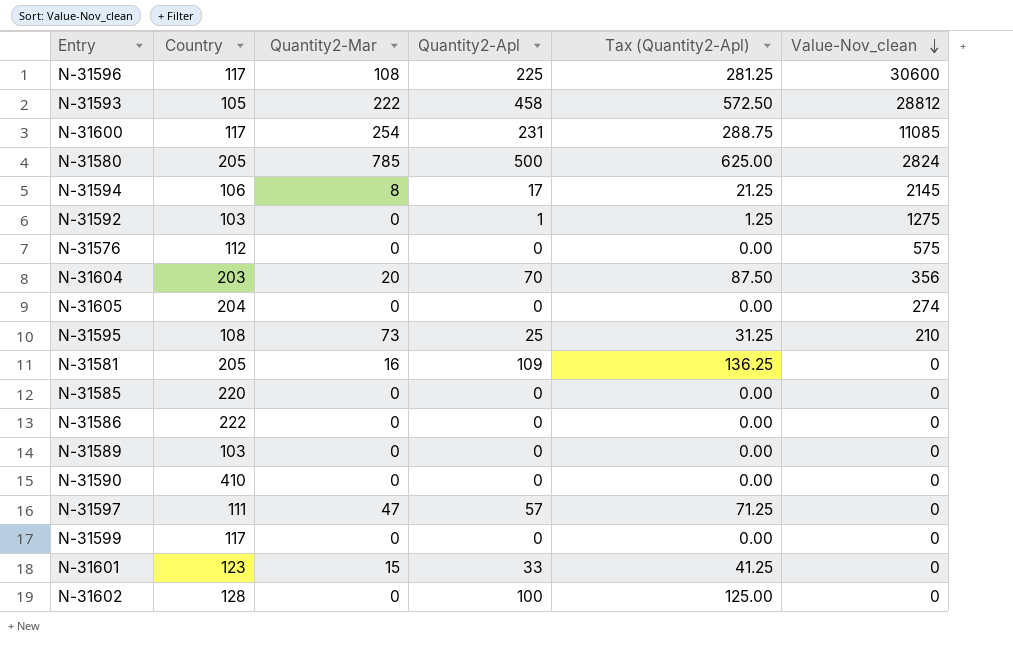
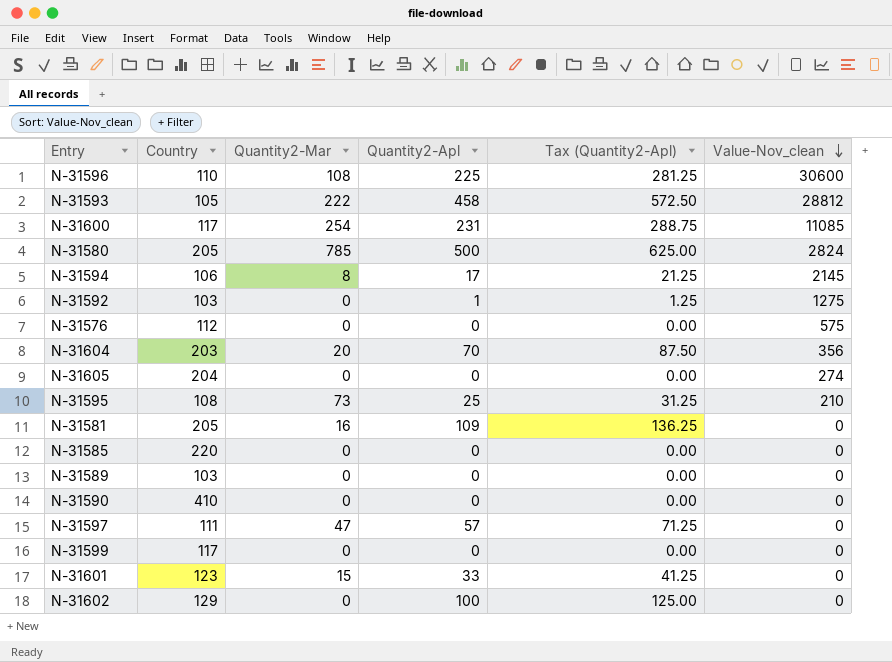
row N-31586: 222 | 0 | 0 | 0.00 | 0 -> none
N-31596 | Country: 117 -> 110
N-31602 | Country: 128 -> 129

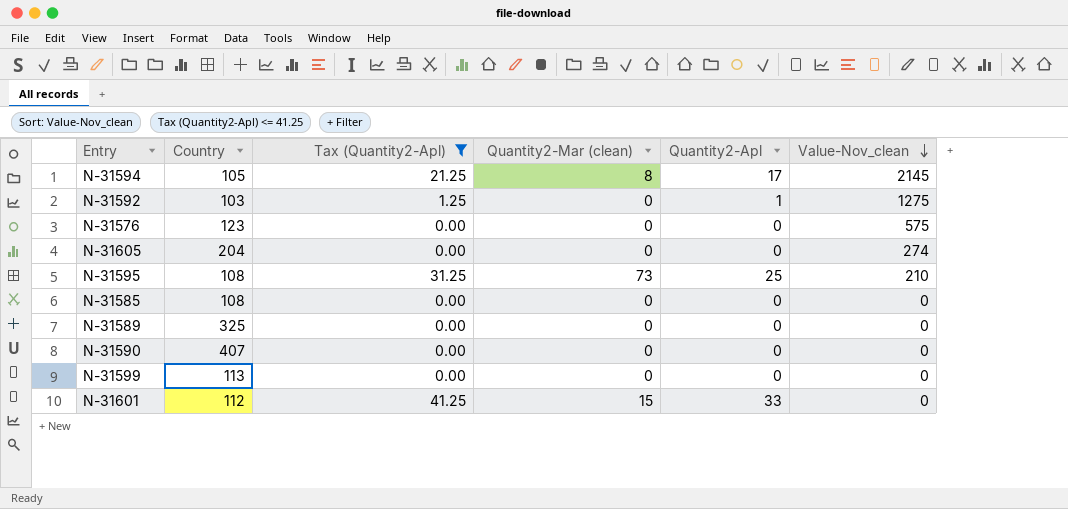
filter: none -> Tax (Quantity2-Apl) <= 41.25
column Tax (Quantity2-Apl) | position: 5 -> 3
column name: Quantity2-Mar -> Quantity2-Mar (clean)
N-31594 | Country: 106 -> 105
N-31576 | Country: 112 -> 123
N-31585 | Country: 220 -> 108
N-31589 | Country: 103 -> 325
N-31590 | Country: 410 -> 407
N-31599 | Country: 117 -> 113
N-31601 | Country: 123 -> 112

